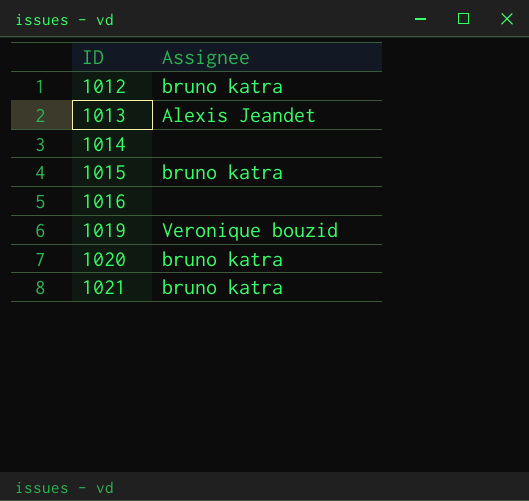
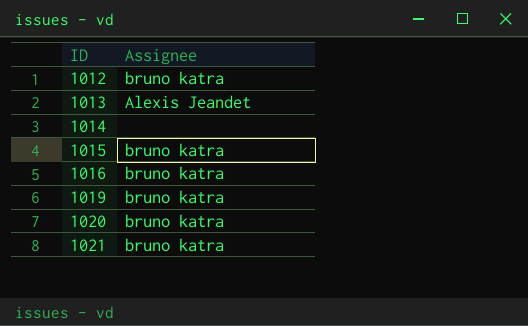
1016 | Assignee: none -> bruno katra
1019 | Assignee: Veronique bouzid -> bruno katra

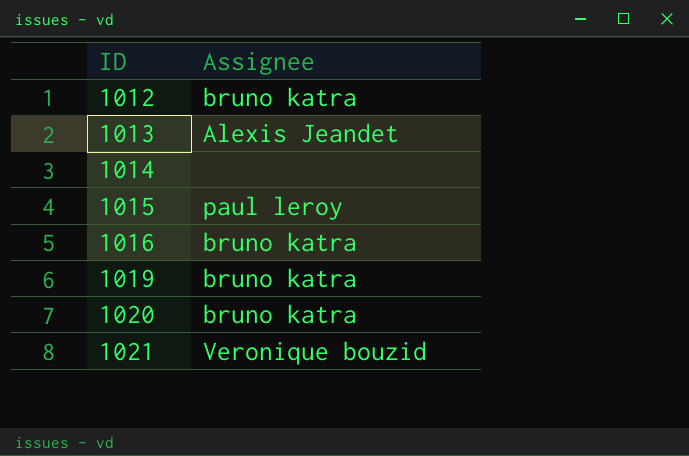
1015 | Assignee: bruno katra -> paul leroy
1021 | Assignee: bruno katra -> Veronique bouzid

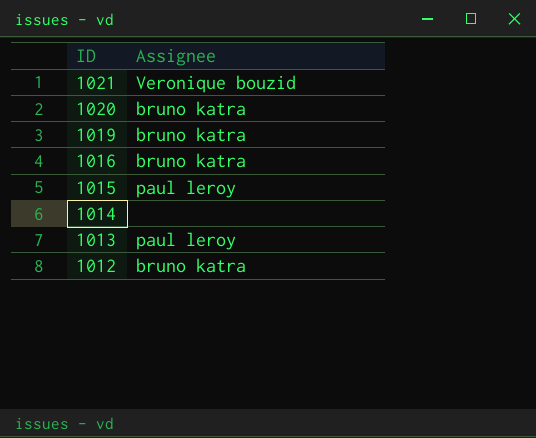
row order: ID ascending -> ID descending
1013 | Assignee: Alexis Jeandet -> paul leroy

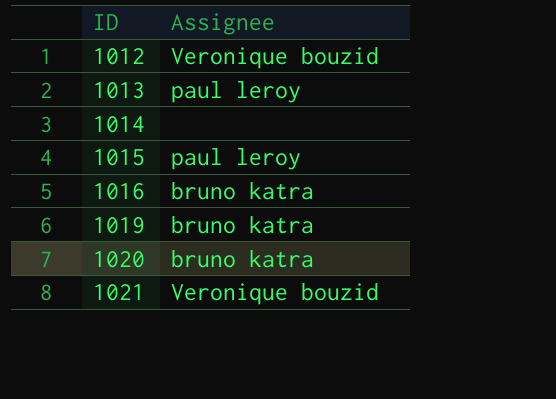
row order: ID descending -> ID ascending
1012 | Assignee: bruno katra -> Veronique bouzid

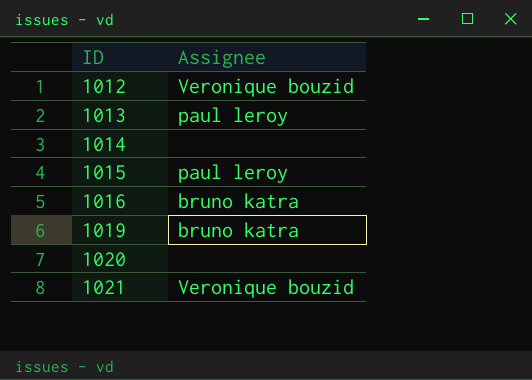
1020 | Assignee: bruno katra -> none

